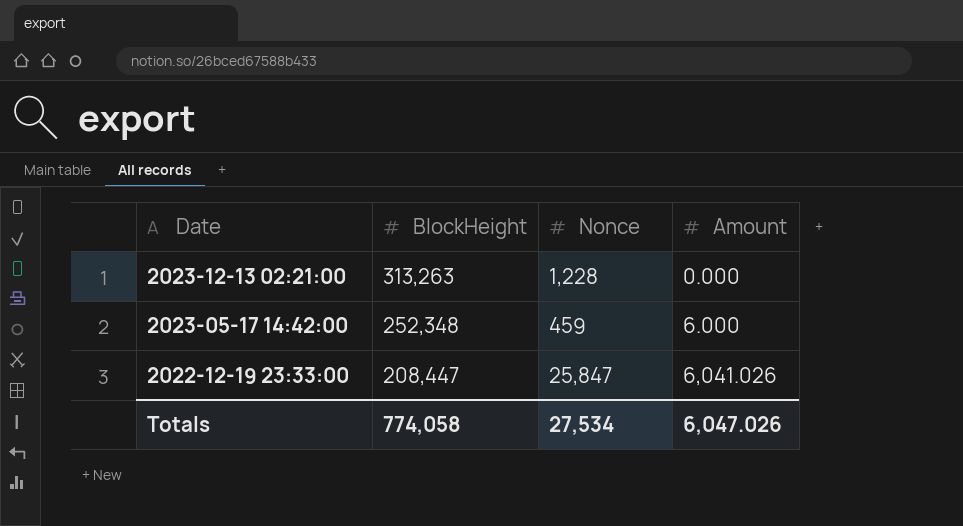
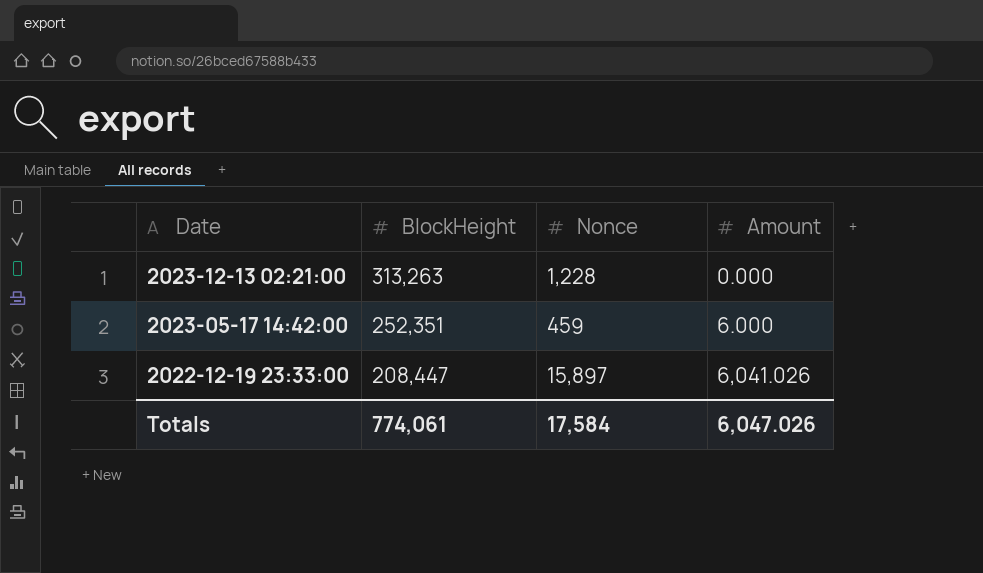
2023-05-17 14:42:00 | BlockHeight: 252,348 -> 252,351
2022-12-19 23:33:00 | Nonce: 25,847 -> 15,897
Totals | BlockHeight: 774,058 -> 774,061
Totals | Nonce: 27,534 -> 17,584

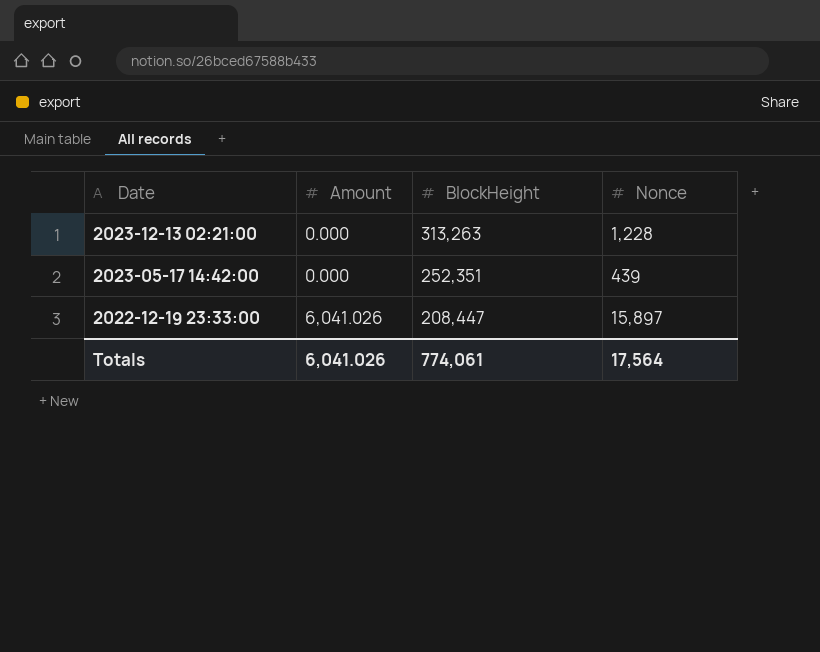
column Amount | position: 4 -> 2
2023-05-17 14:42:00 | Amount: 6.000 -> 0.000
2023-05-17 14:42:00 | Nonce: 459 -> 439
Totals | Amount: 6,047.026 -> 6,041.026
Totals | Nonce: 17,584 -> 17,564

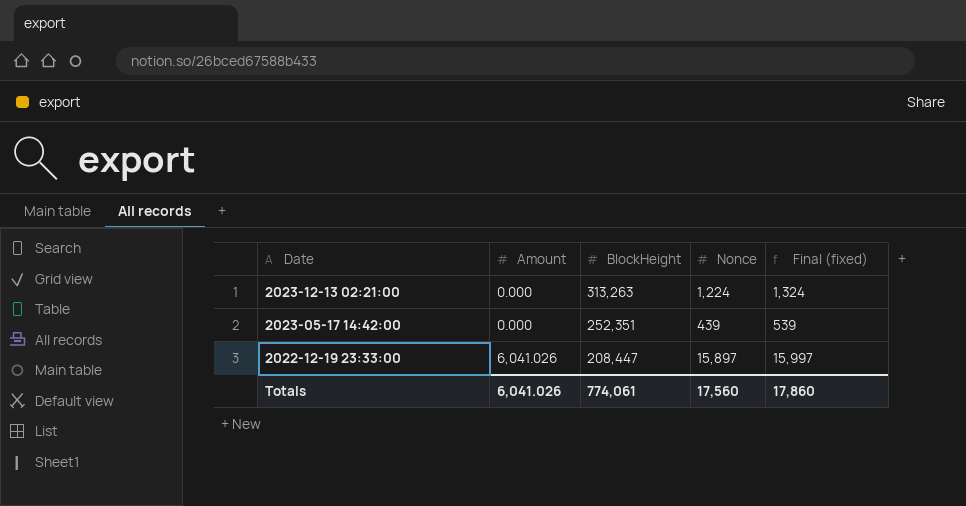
column Final (fixed) | formula: none -> [Nonce] + 100
2023-12-13 02:21:00 | Nonce: 1,228 -> 1,224
Totals | Nonce: 17,564 -> 17,560

